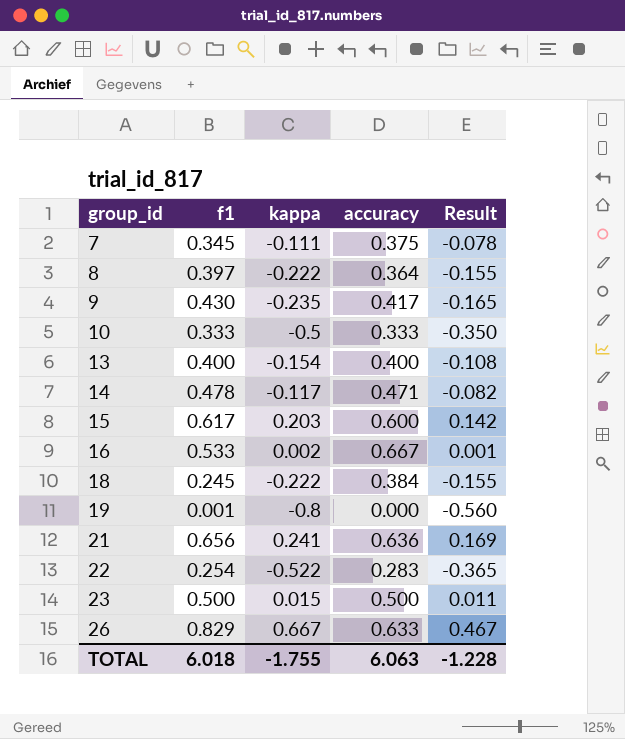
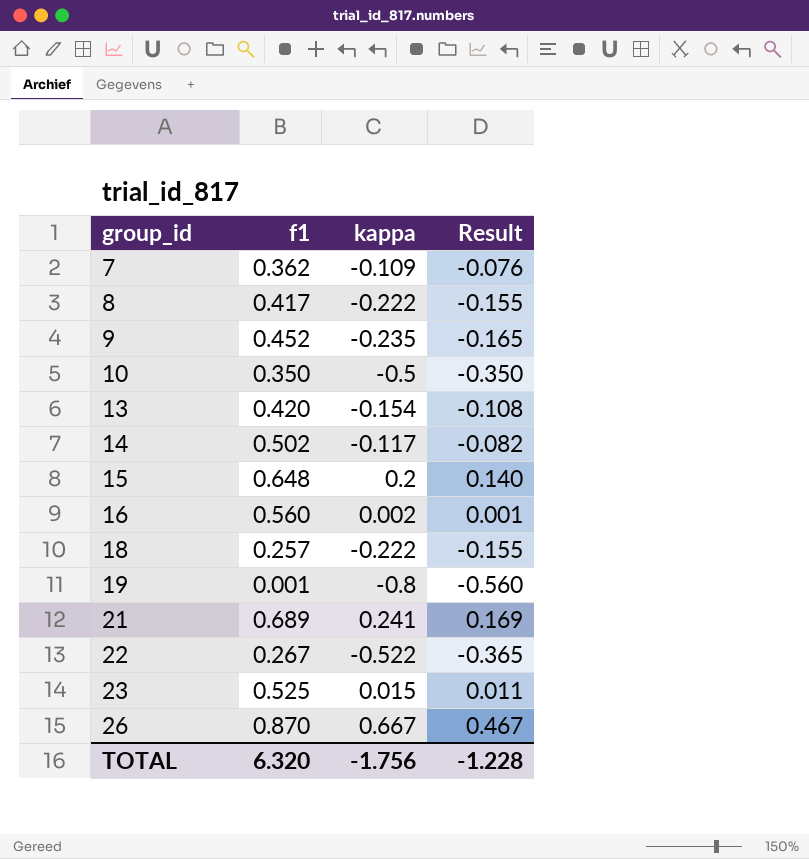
column accuracy | position: 4 -> none
7 | f1: 0.345 -> 0.362
7 | kappa: -0.111 -> -0.109
7 | Result: -0.078 -> -0.076
8 | f1: 0.397 -> 0.417
9 | f1: 0.430 -> 0.452
10 | f1: 0.333 -> 0.350
13 | f1: 0.400 -> 0.420
14 | f1: 0.478 -> 0.502
15 | f1: 0.617 -> 0.648
15 | kappa: 0.203 -> 0.2
15 | Result: 0.142 -> 0.140
16 | f1: 0.533 -> 0.560
18 | f1: 0.245 -> 0.257
21 | f1: 0.656 -> 0.689
22 | f1: 0.254 -> 0.267
23 | f1: 0.500 -> 0.525
26 | f1: 0.829 -> 0.870
TOTAL | f1: 6.018 -> 6.320
TOTAL | kappa: -1.755 -> -1.756

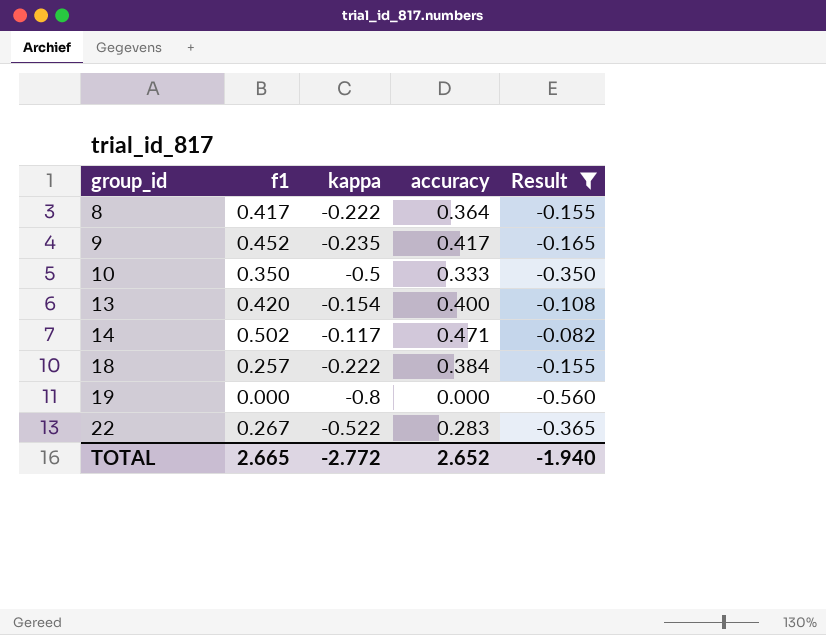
filter: none -> Result <= -0.082
column accuracy | position: none -> 4
19 | f1: 0.001 -> 0.000
TOTAL | f1: 6.320 -> 2.665
TOTAL | kappa: -1.756 -> -2.772
TOTAL | Result: -1.228 -> -1.940

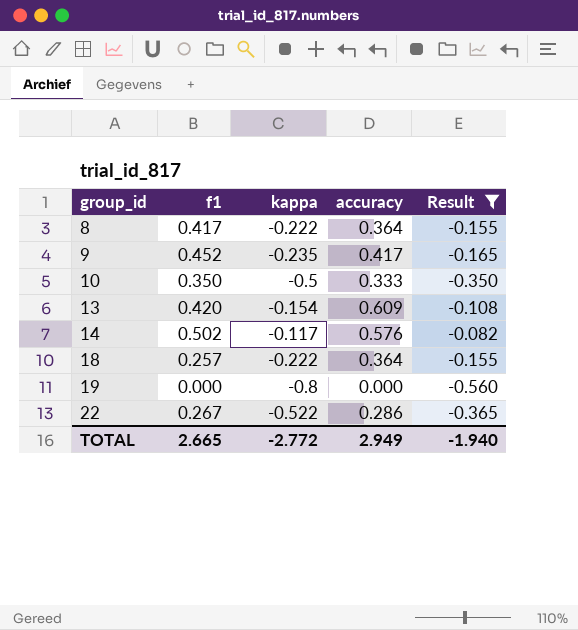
13 | accuracy: 0.400 -> 0.609
14 | accuracy: 0.471 -> 0.576
18 | accuracy: 0.384 -> 0.364
22 | accuracy: 0.283 -> 0.286
TOTAL | accuracy: 2.652 -> 2.949

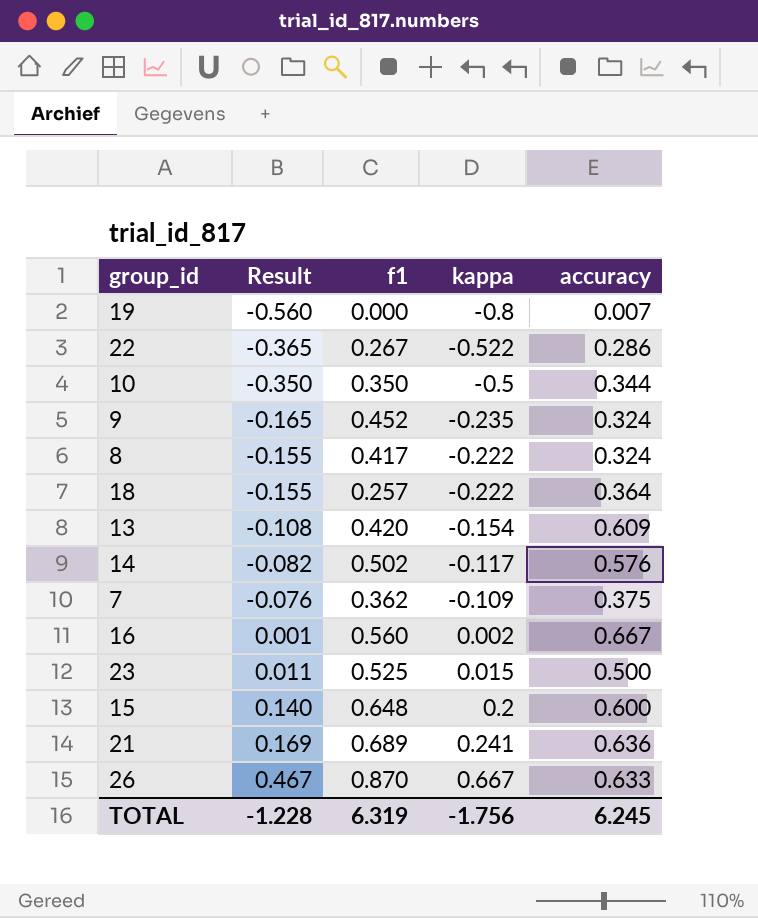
filter: Result <= -0.082 -> none
row order: group_id ascending -> Result ascending
column Result | position: 5 -> 2
19 | accuracy: 0.000 -> 0.007
10 | accuracy: 0.333 -> 0.344
9 | accuracy: 0.417 -> 0.324
8 | accuracy: 0.364 -> 0.324
TOTAL | Result: -1.940 -> -1.228
TOTAL | f1: 2.665 -> 6.319
TOTAL | kappa: -2.772 -> -1.756
TOTAL | accuracy: 2.949 -> 6.245

